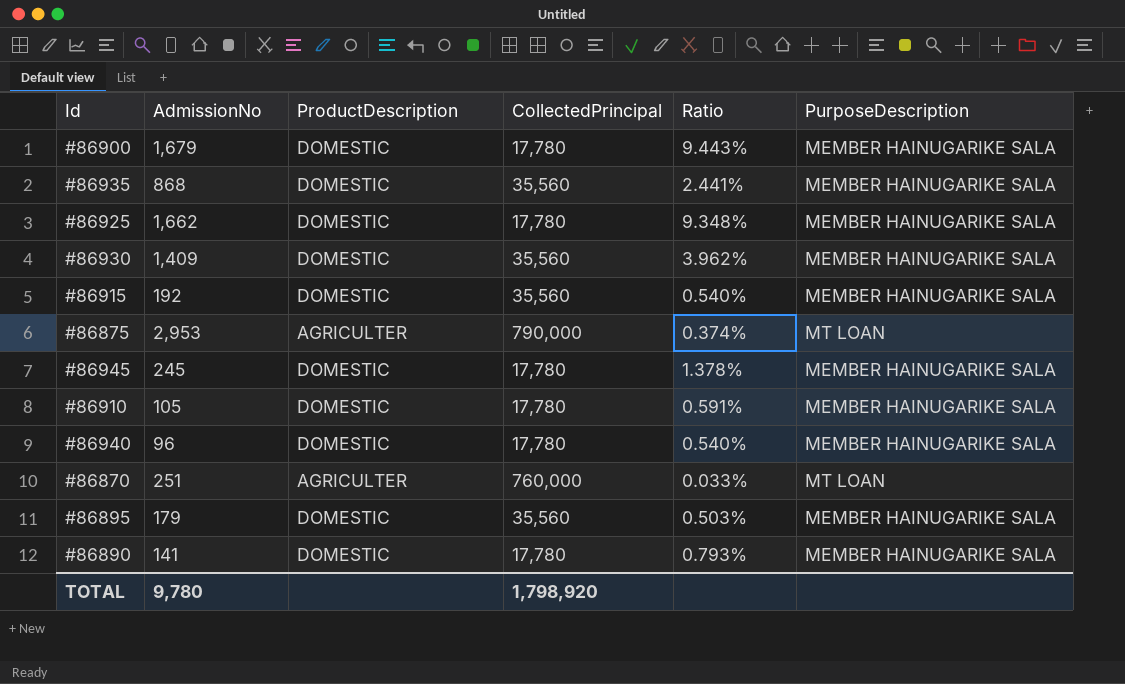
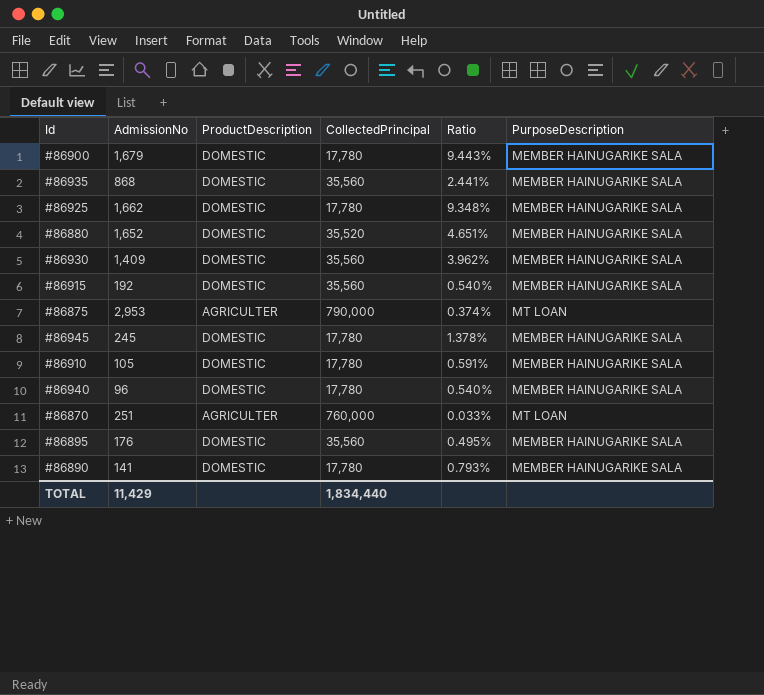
row #86880: none -> 1,652 | DOMESTIC | 35,520 | 4.651% | MEMBER HAINUGARIKE SALA
#86895 | AdmissionNo: 179 -> 176
#86895 | Ratio: 0.503% -> 0.495%
TOTAL | AdmissionNo: 9,780 -> 11,429
TOTAL | CollectedPrincipal: 1,798,920 -> 1,834,440

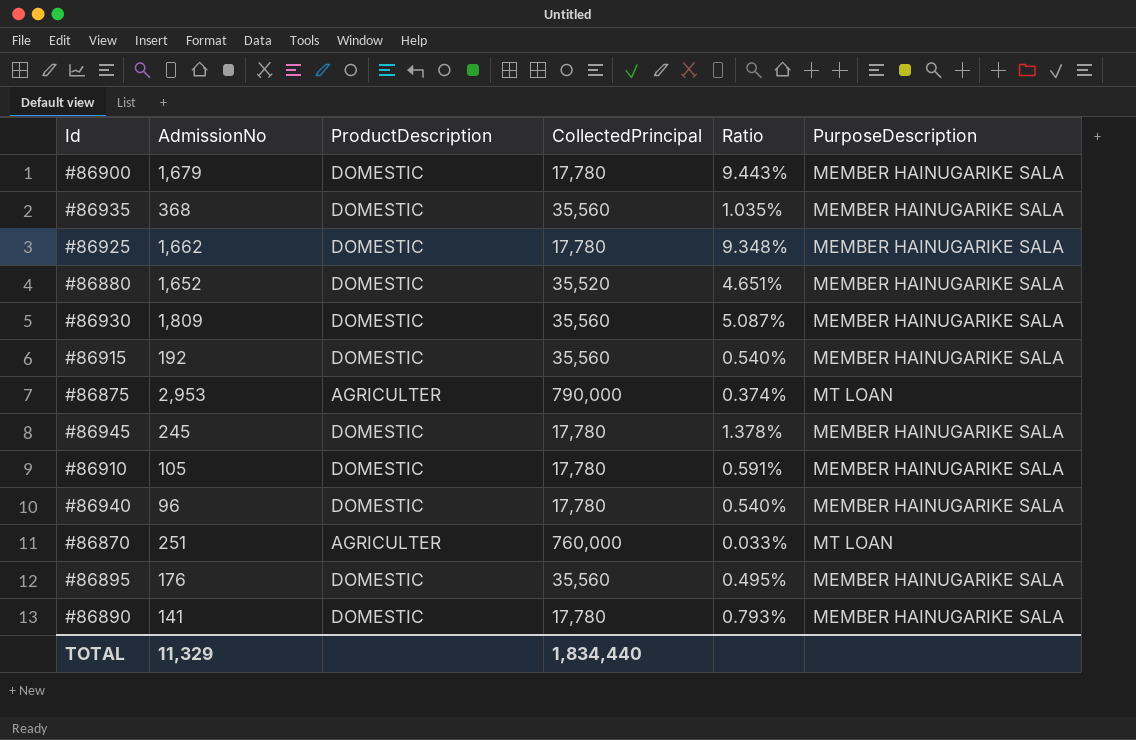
#86935 | AdmissionNo: 868 -> 368
#86935 | Ratio: 2.441% -> 1.035%
#86930 | AdmissionNo: 1,409 -> 1,809
#86930 | Ratio: 3.962% -> 5.087%
TOTAL | AdmissionNo: 11,429 -> 11,329

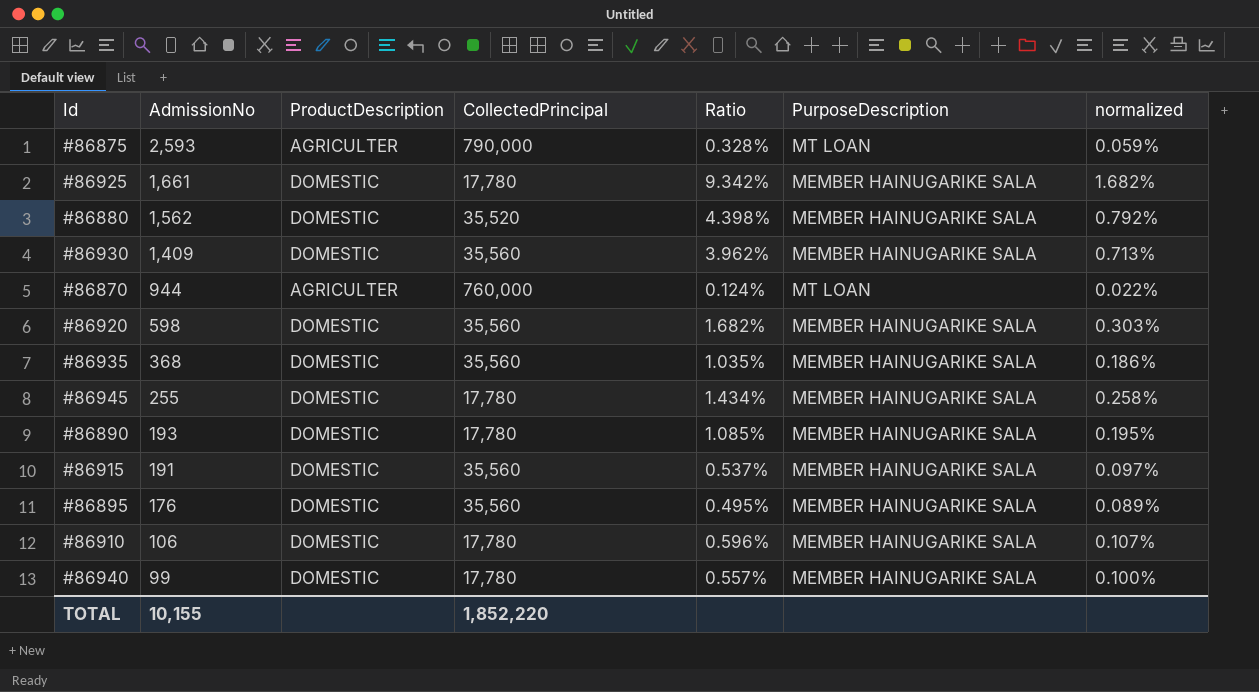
row order: none -> AdmissionNo descending
column normalized | formula: none -> [Ratio] * 0.18
row #86900: 1,679 | DOMESTIC | 17,780 | 9.443% | MEMBER HAINUGARIKE SALA -> none
#86875 | AdmissionNo: 2,953 -> 2,593
#86875 | Ratio: 0.374% -> 0.328%
#86925 | AdmissionNo: 1,662 -> 1,661
#86925 | Ratio: 9.348% -> 9.342%
#86880 | AdmissionNo: 1,652 -> 1,562
#86880 | Ratio: 4.651% -> 4.398%
#86930 | AdmissionNo: 1,809 -> 1,409
#86930 | Ratio: 5.087% -> 3.962%
#86870 | AdmissionNo: 251 -> 944
#86870 | Ratio: 0.033% -> 0.124%
row #86920: none -> 598 | DOMESTIC | 35,560 | 1.682% | MEMBER HAINUGARIKE SALA | 0.303%
#86945 | AdmissionNo: 245 -> 255
#86945 | Ratio: 1.378% -> 1.434%
#86890 | AdmissionNo: 141 -> 193
#86890 | Ratio: 0.793% -> 1.085%
#86915 | AdmissionNo: 192 -> 191
#86915 | Ratio: 0.540% -> 0.537%
#86910 | AdmissionNo: 105 -> 106
#86910 | Ratio: 0.591% -> 0.596%
#86940 | AdmissionNo: 96 -> 99
#86940 | Ratio: 0.540% -> 0.557%
TOTAL | AdmissionNo: 11,329 -> 10,155
TOTAL | CollectedPrincipal: 1,834,440 -> 1,852,220

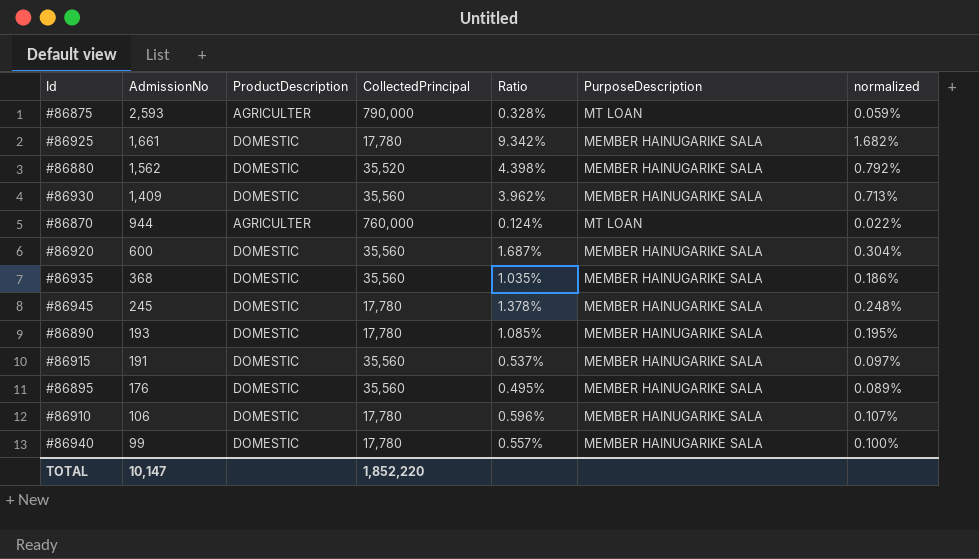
#86920 | AdmissionNo: 598 -> 600
#86920 | Ratio: 1.682% -> 1.687%
#86920 | normalized: 0.303% -> 0.304%
#86945 | AdmissionNo: 255 -> 245
#86945 | Ratio: 1.434% -> 1.378%
#86945 | normalized: 0.258% -> 0.248%
TOTAL | AdmissionNo: 10,155 -> 10,147

